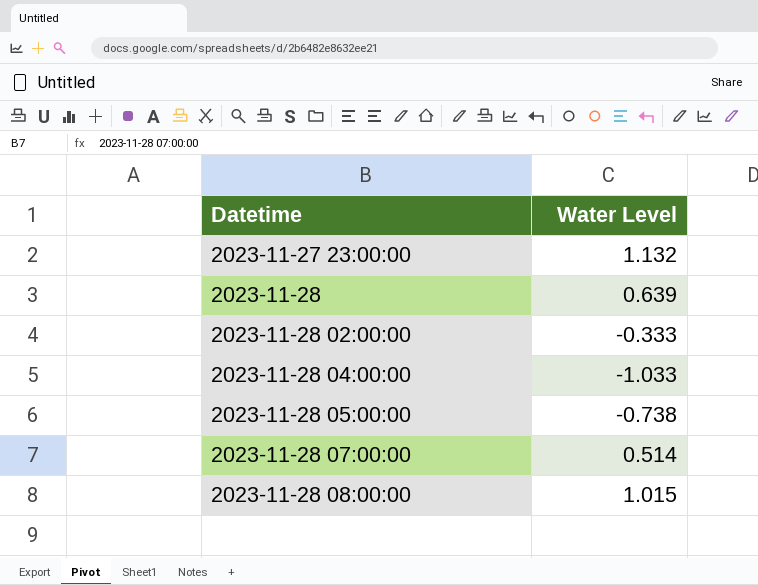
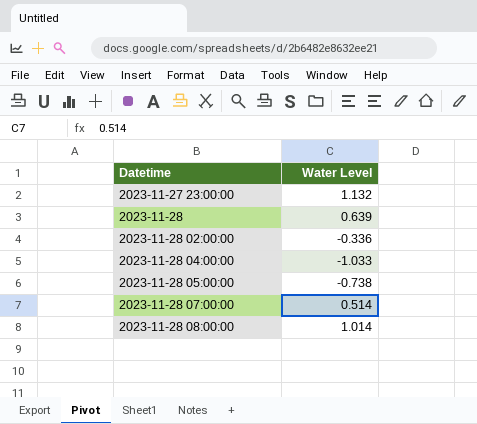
2023-11-28 02:00:00 | Water Level: -0.333 -> -0.336
2023-11-28 08:00:00 | Water Level: 1.015 -> 1.014

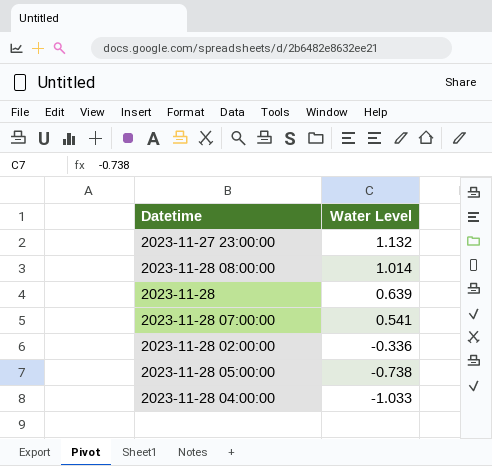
row order: Datetime ascending -> Water Level descending
2023-11-28 07:00:00 | Water Level: 0.514 -> 0.541

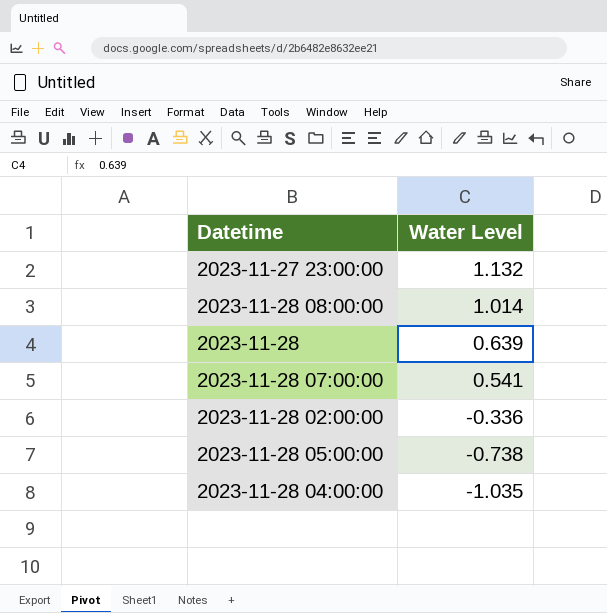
2023-11-28 04:00:00 | Water Level: -1.033 -> -1.035

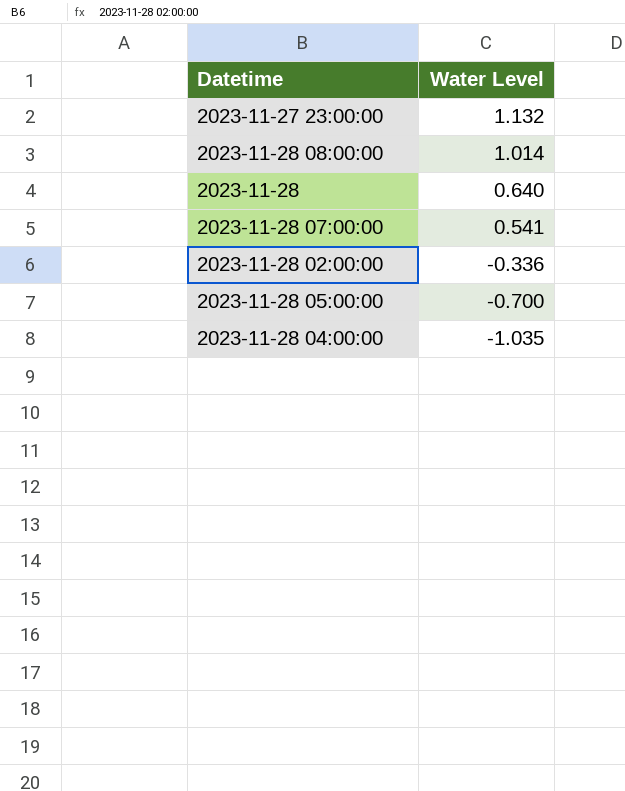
2023-11-28 | Water Level: 0.639 -> 0.640
2023-11-28 05:00:00 | Water Level: -0.738 -> -0.700

